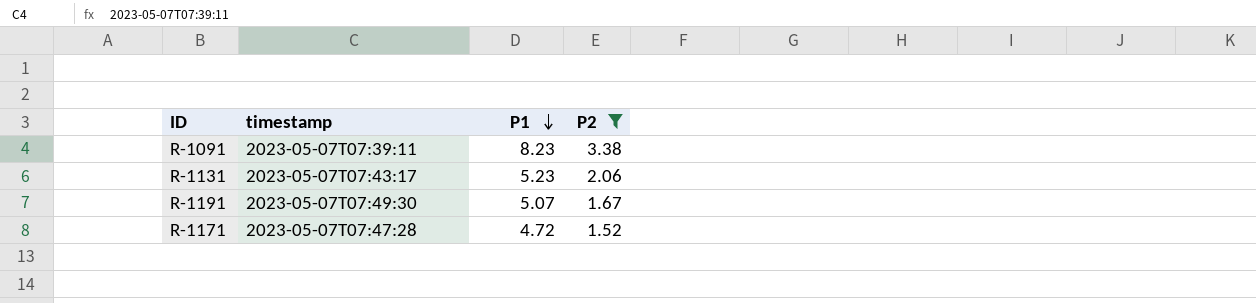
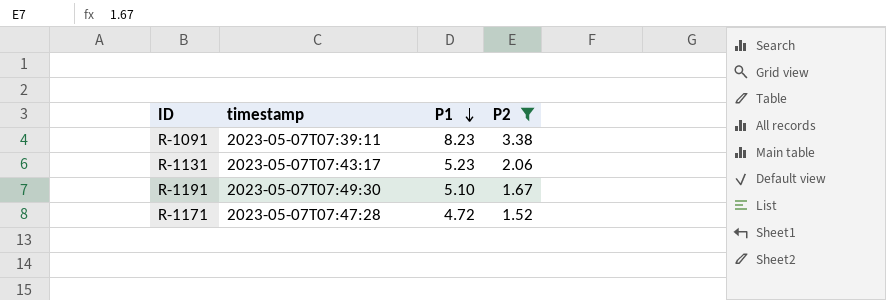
R-1191 | P1: 5.07 -> 5.10

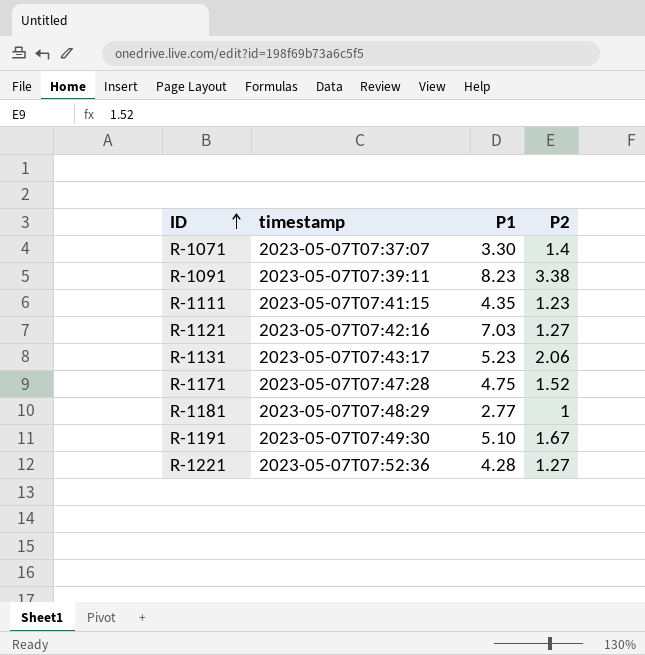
filter: P2 >= 1.52 -> none
row order: P1 descending -> ID ascending
R-1171 | P1: 4.72 -> 4.75

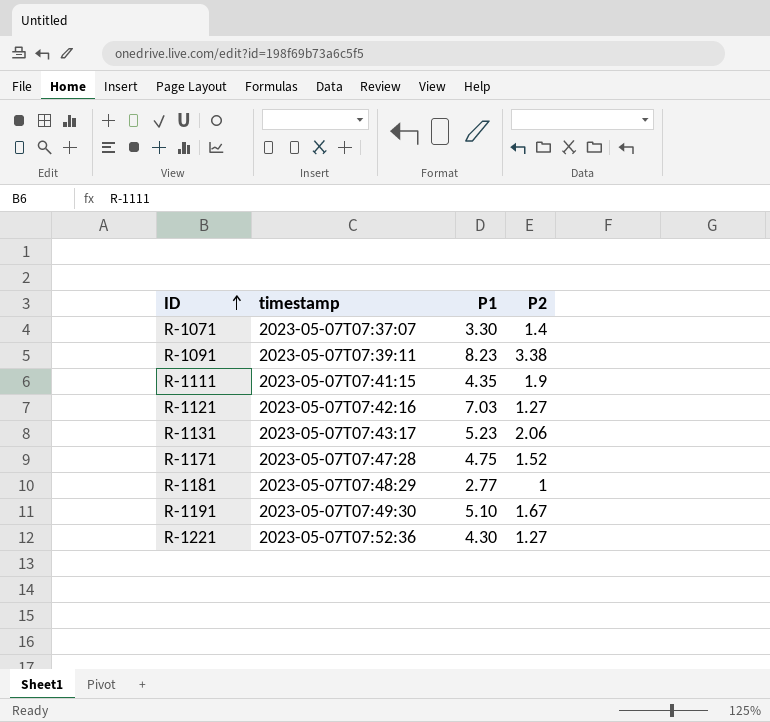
R-1111 | P2: 1.23 -> 1.9
R-1221 | P1: 4.28 -> 4.30

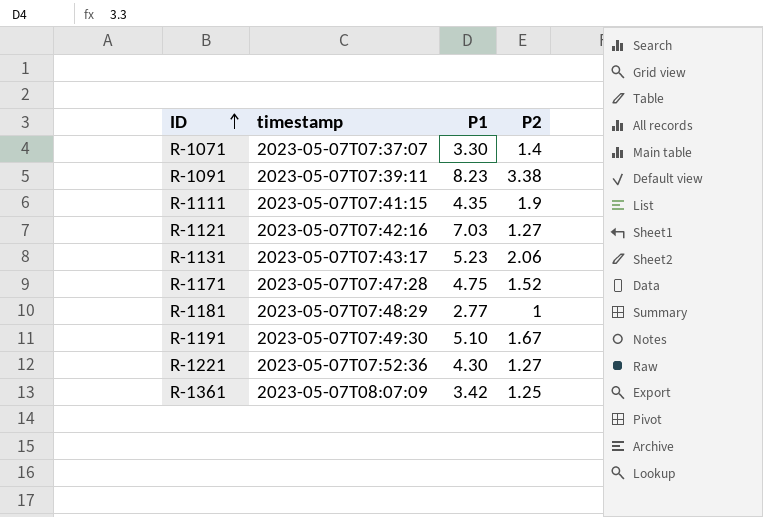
row R-1361: none -> 2023-05-07T08:07:09 | 3.42 | 1.25

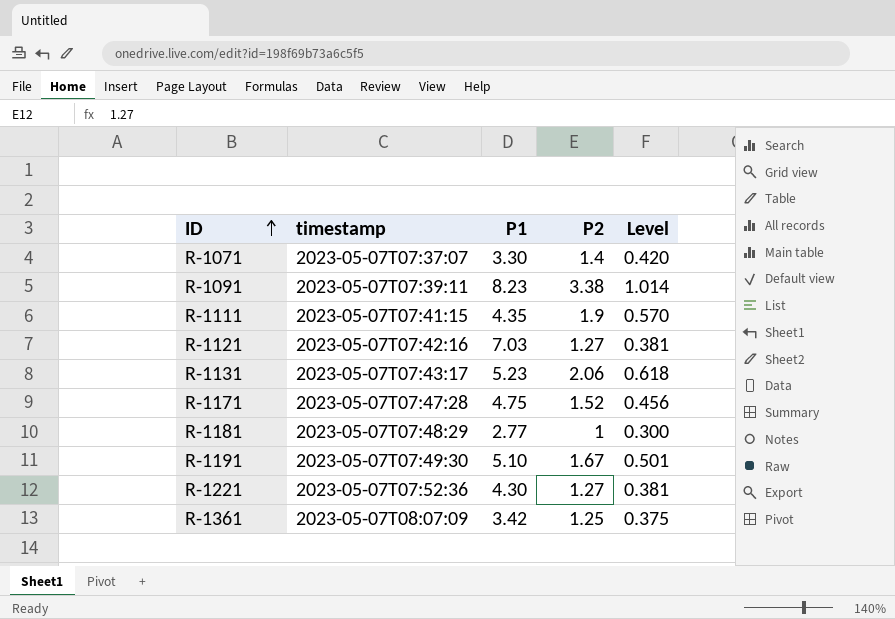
column Level | formula: none -> [P2] * 0.3

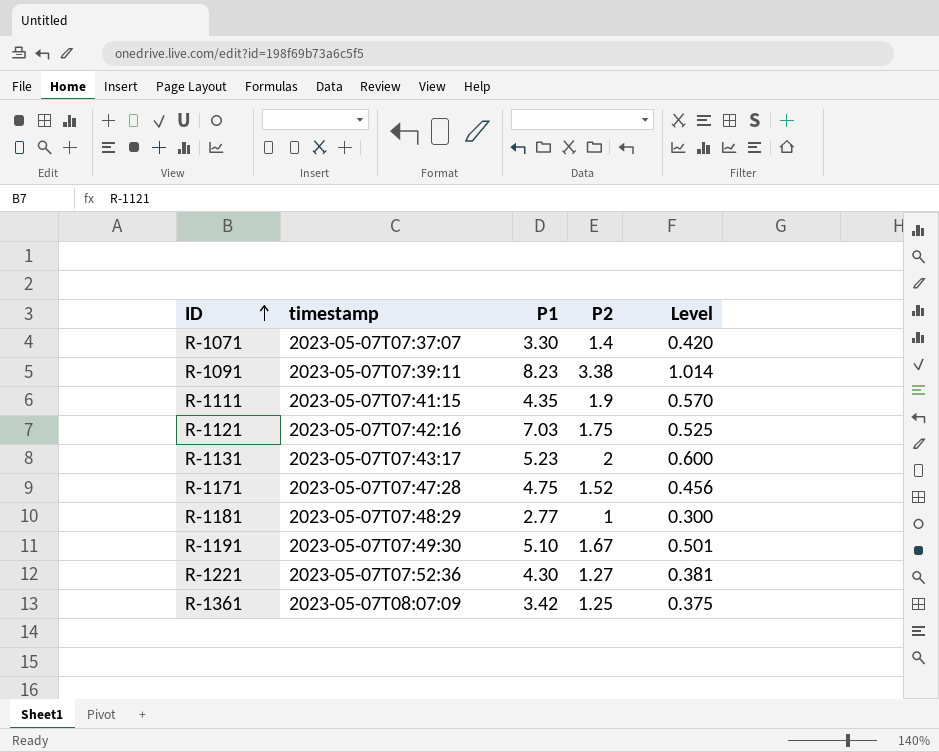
R-1121 | P2: 1.27 -> 1.75
R-1121 | Level: 0.381 -> 0.525
R-1131 | P2: 2.06 -> 2
R-1131 | Level: 0.618 -> 0.600

